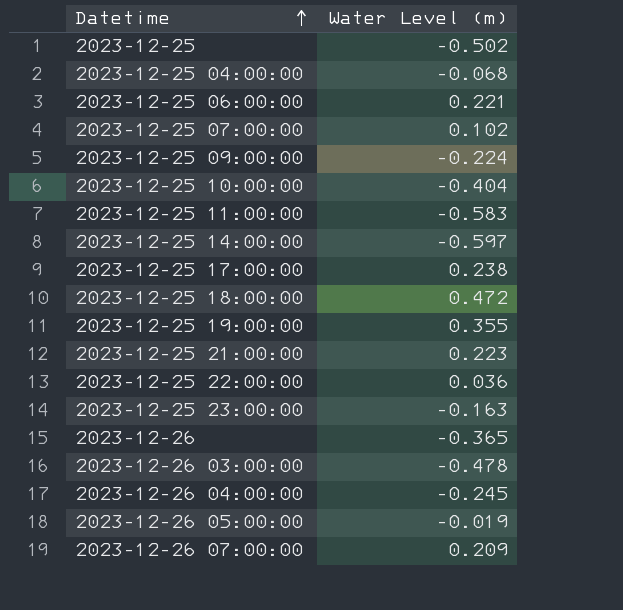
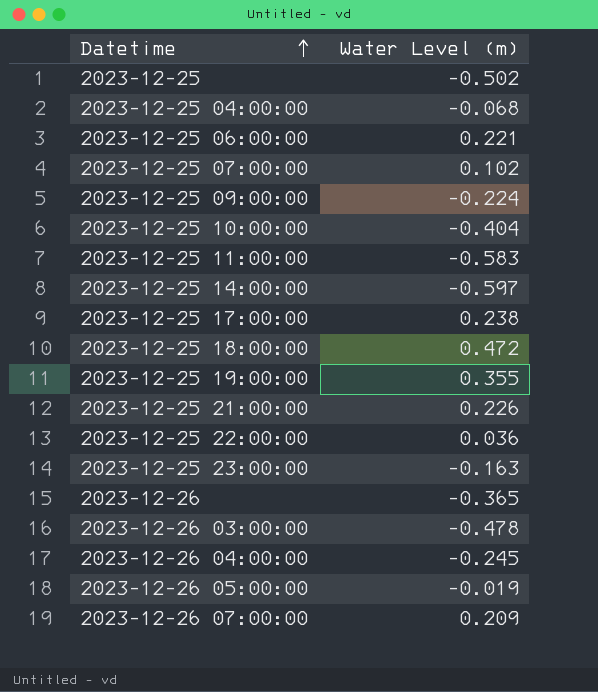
2023-12-25 21:00:00 | Water Level (m): 0.223 -> 0.226

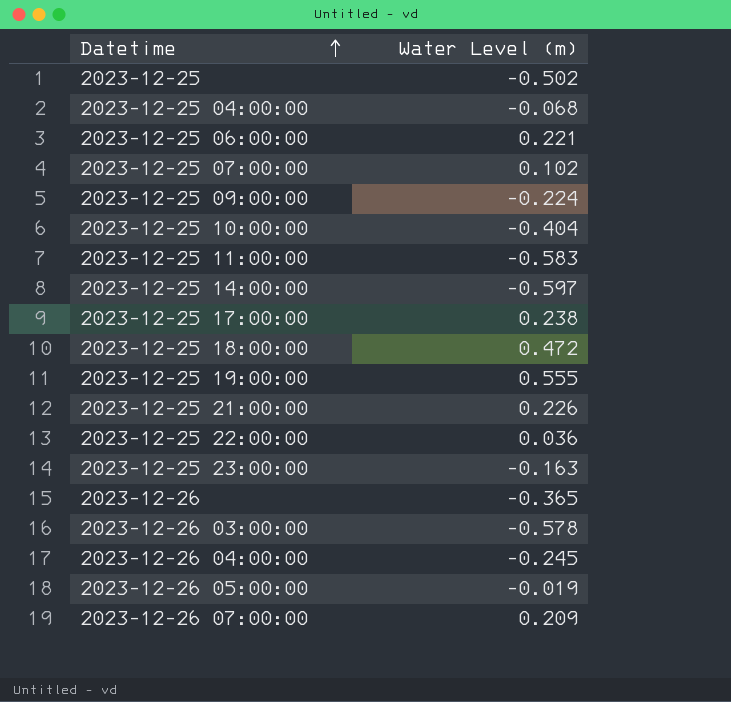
2023-12-25 19:00:00 | Water Level (m): 0.355 -> 0.555
2023-12-26 03:00:00 | Water Level (m): -0.478 -> -0.578

